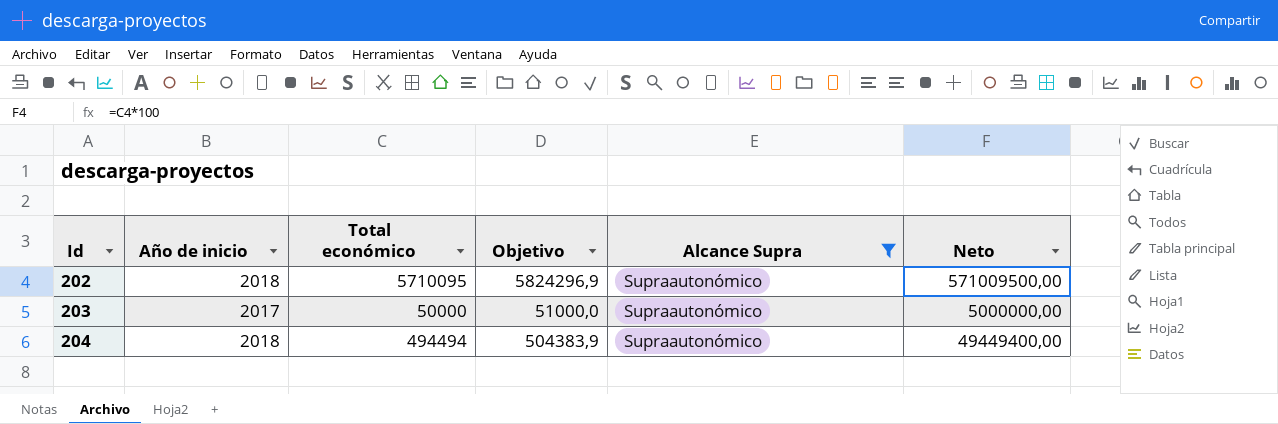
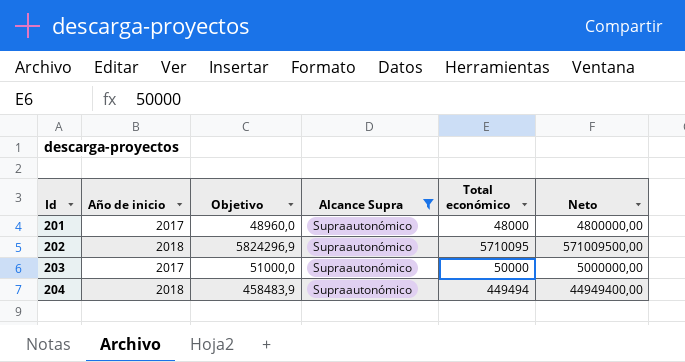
column Total económico | position: 3 -> 5
row 201: none -> 2017 | 48960,0 | Supraautonómico | 48000 | 4800000,00
204 | Objetivo: 504383,9 -> 458483,9
204 | Total económico: 494494 -> 449494
204 | Neto: 49449400,00 -> 44949400,00

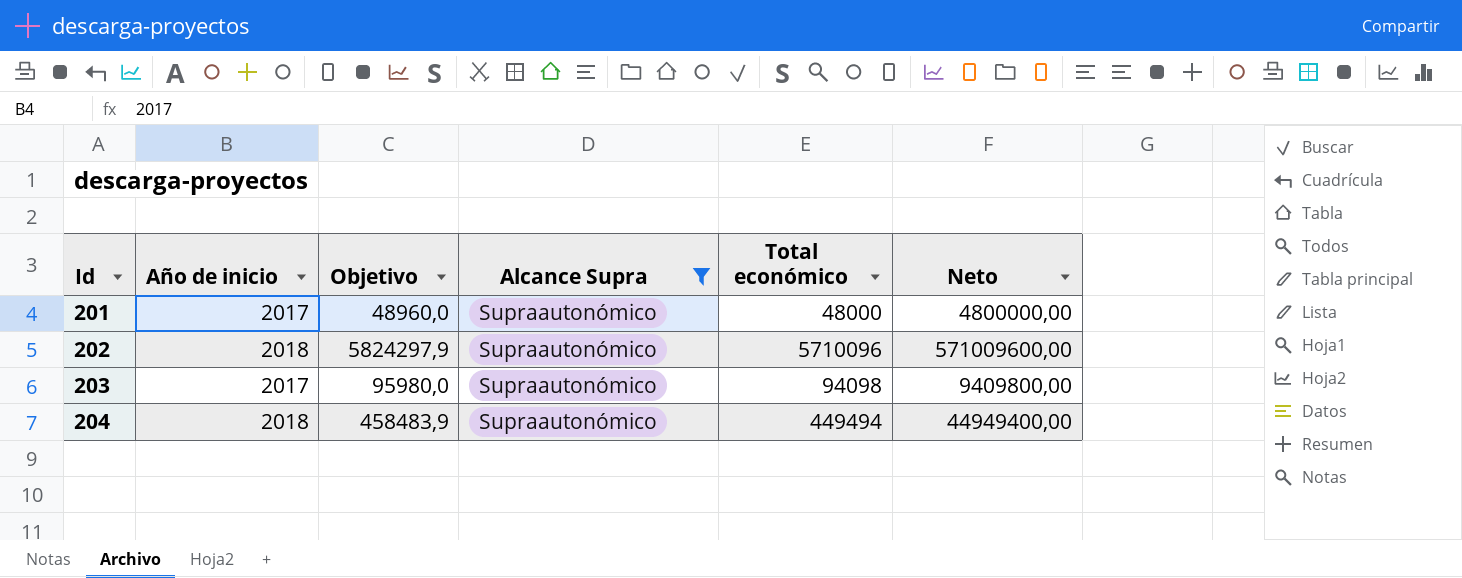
202 | Objetivo: 5824296,9 -> 5824297,9
202 | Total económico: 5710095 -> 5710096
202 | Neto: 571009500,00 -> 571009600,00
203 | Objetivo: 51000,0 -> 95980,0
203 | Total económico: 50000 -> 94098
203 | Neto: 5000000,00 -> 9409800,00

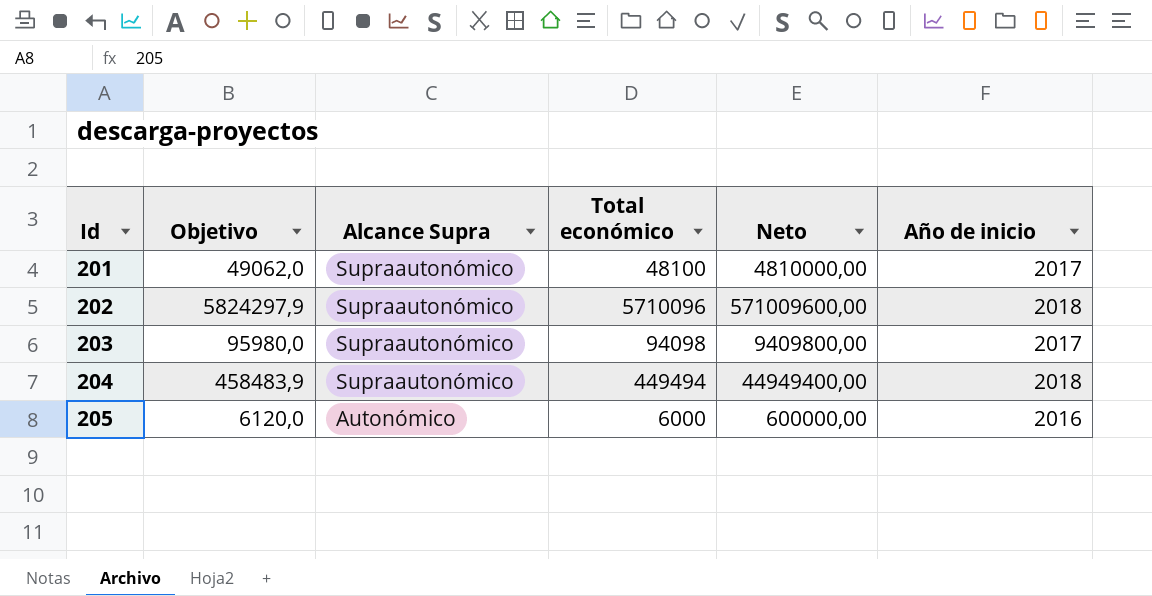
filter: Alcance Supra = Supraautonómico -> none
column Año de inicio | position: 2 -> 6
201 | Objetivo: 48960,0 -> 49062,0
201 | Total económico: 48000 -> 48100
201 | Neto: 4800000,00 -> 4810000,00

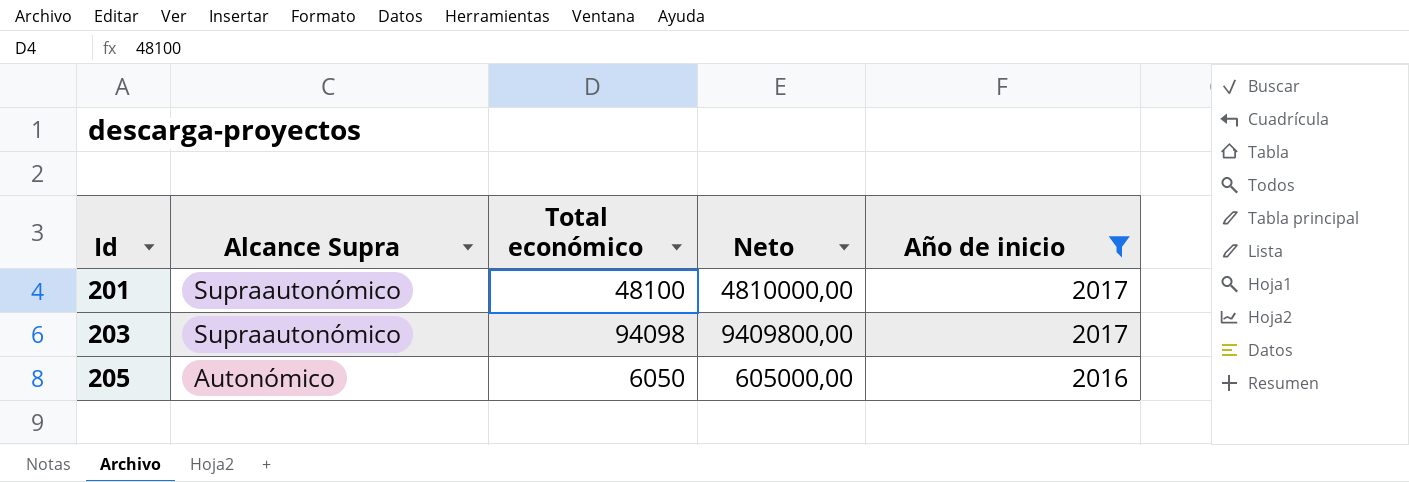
filter: none -> Año de inicio != 2018
column Objetivo | formula: [Total económico] * 1,02 -> none
205 | Total económico: 6000 -> 6050
205 | Neto: 600000,00 -> 605000,00

